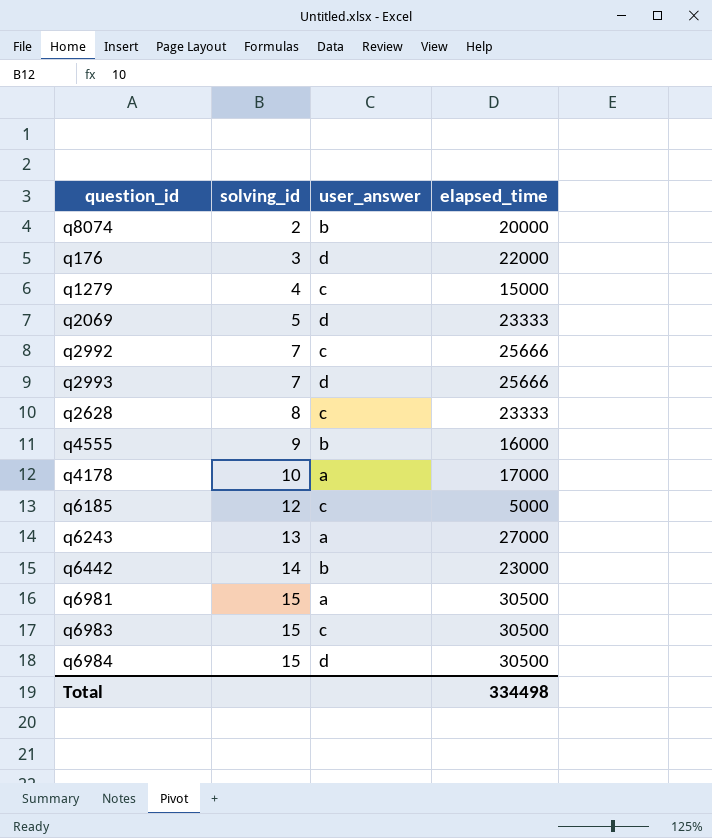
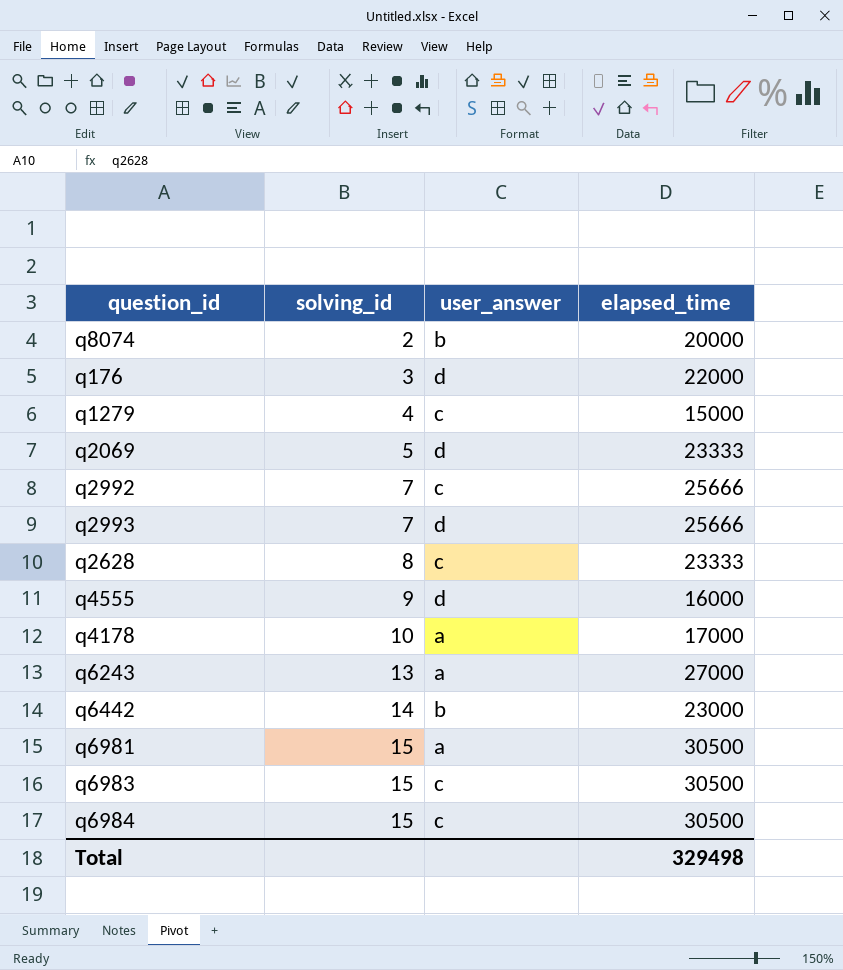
row q6185: 12 | c | 5000 -> none
q4555 | user_answer: b -> d
q6984 | user_answer: d -> c
Total | elapsed_time: 334498 -> 329498

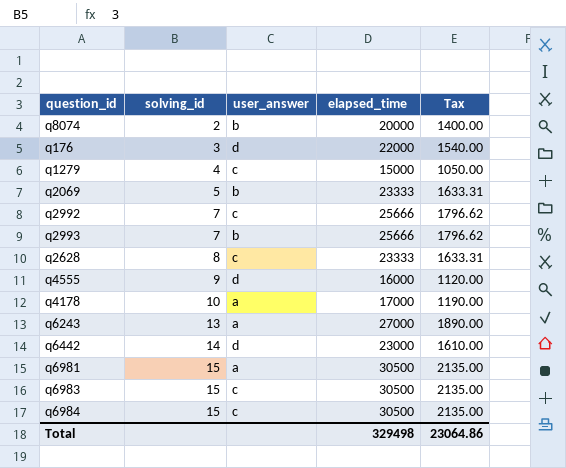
column Tax | formula: none -> [elapsed_time] * 0.07
q2069 | user_answer: d -> b
q2993 | user_answer: d -> b
q6442 | user_answer: b -> d

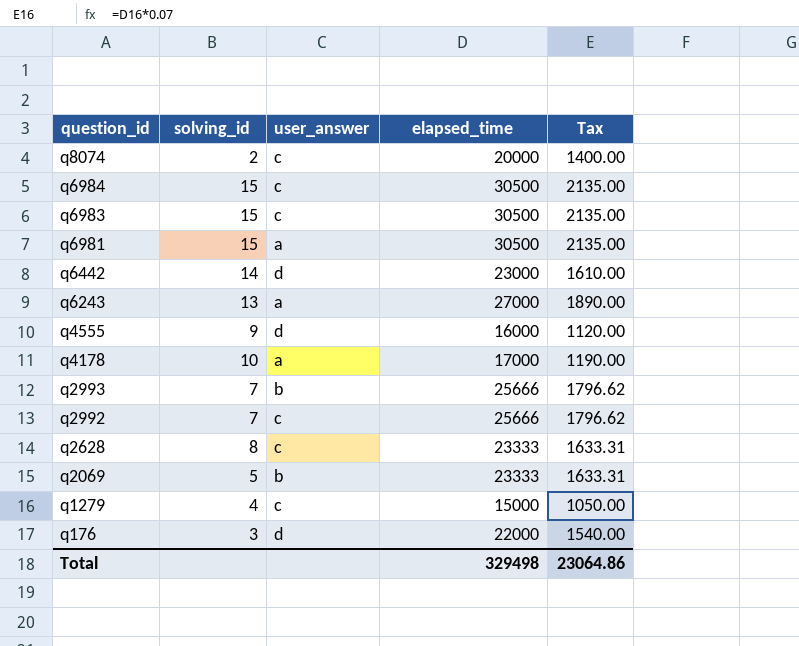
row order: solving_id ascending -> question_id descending
q8074 | user_answer: b -> c

